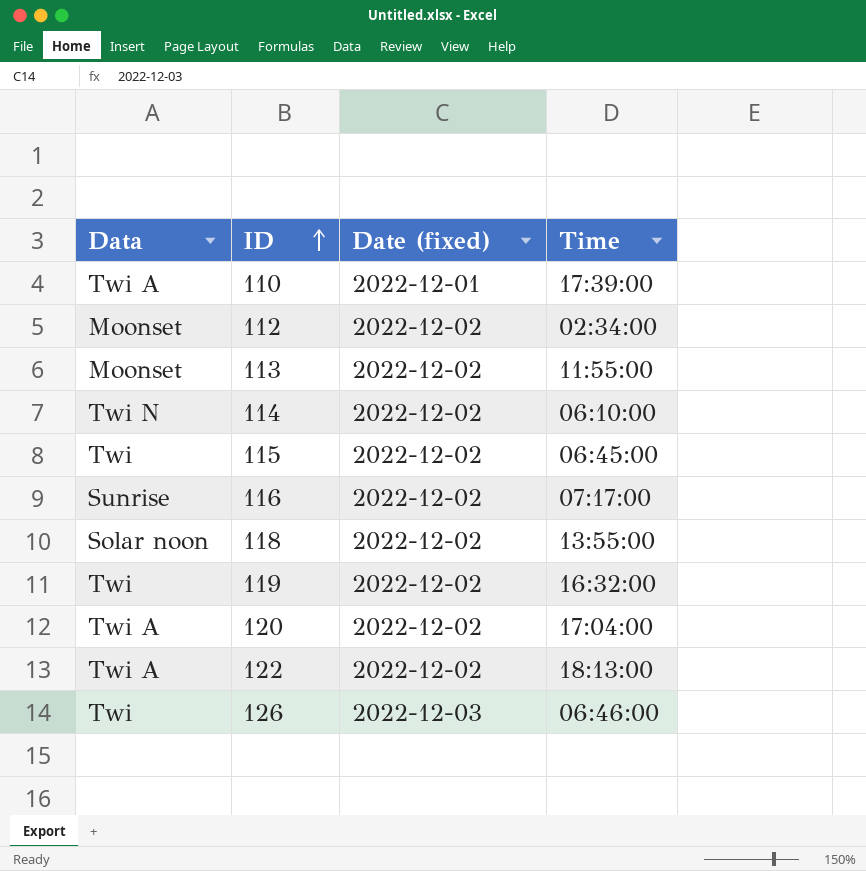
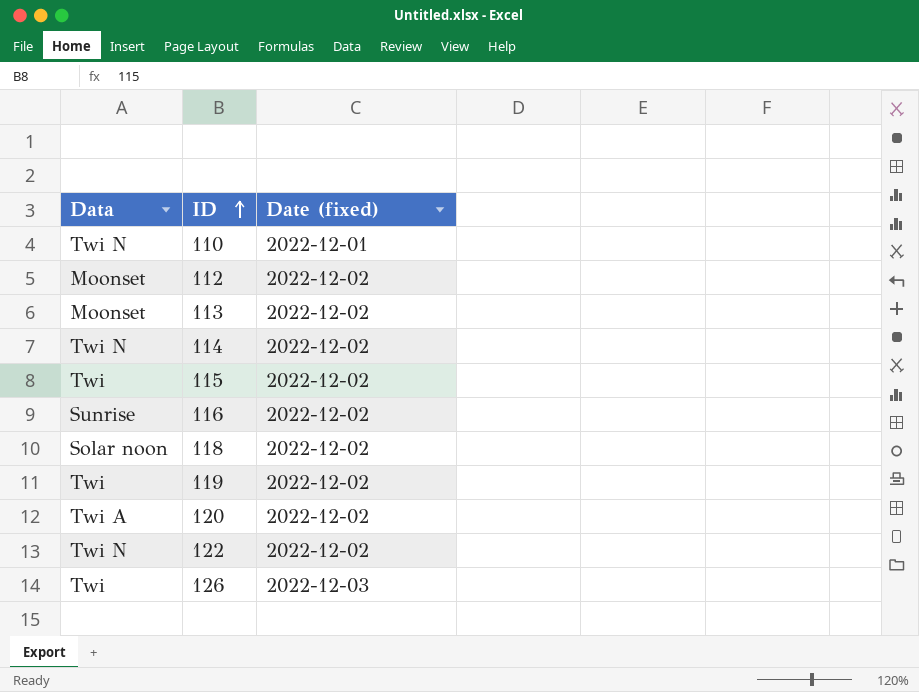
column Time | position: 4 -> none
110 | Data: Twi A -> Twi N
122 | Data: Twi A -> Twi N

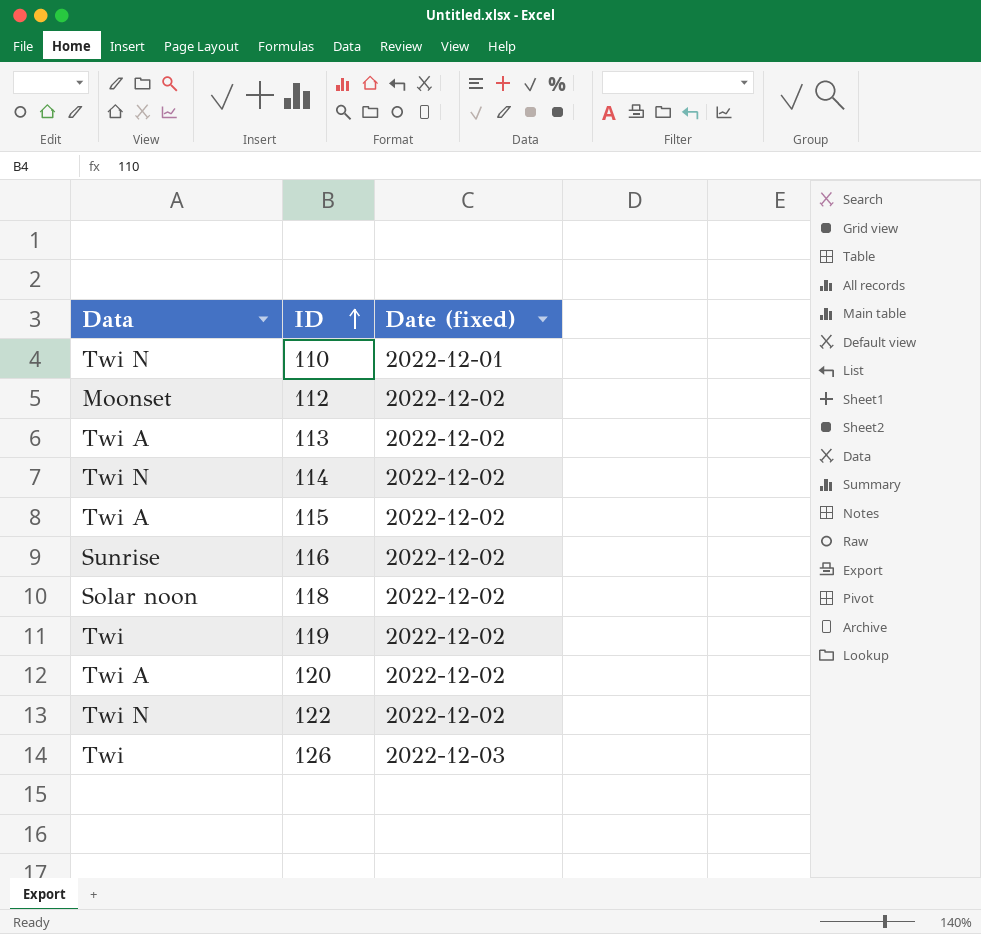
113 | Data: Moonset -> Twi A
115 | Data: Twi -> Twi A

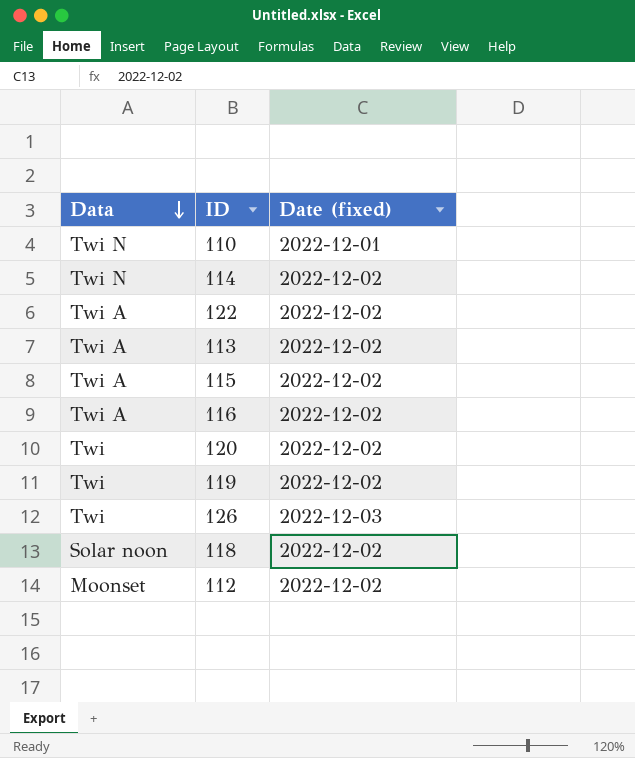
row order: ID ascending -> Data descending
122 | Data: Twi N -> Twi A
116 | Data: Sunrise -> Twi A
120 | Data: Twi A -> Twi

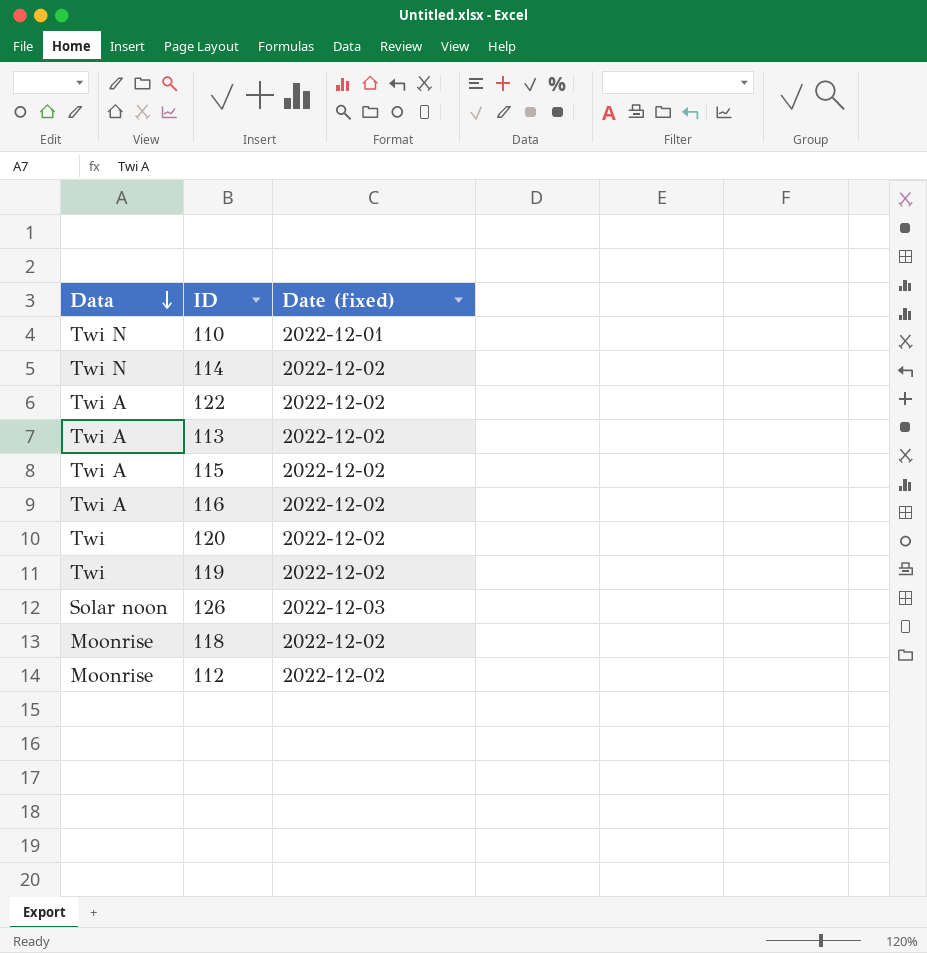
126 | Data: Twi -> Solar noon
118 | Data: Solar noon -> Moonrise
112 | Data: Moonset -> Moonrise

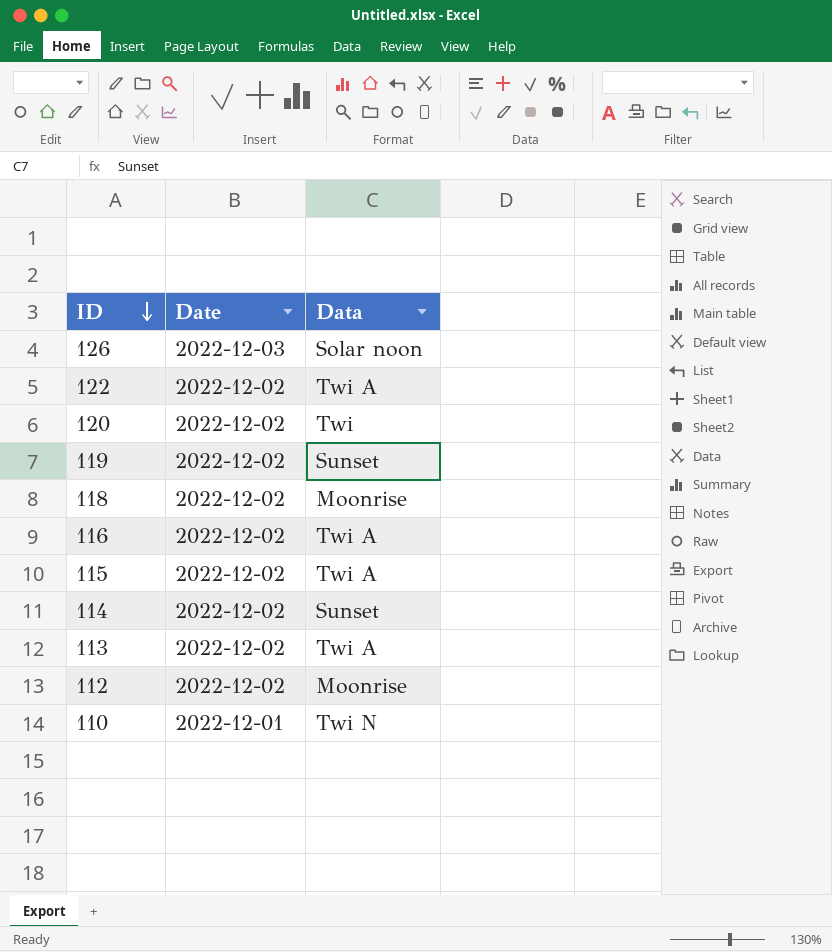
row order: Data descending -> ID descending
column name: Date (fixed) -> Date
column Data | position: 1 -> 3
119 | Data: Twi -> Sunset
114 | Data: Twi N -> Sunset

